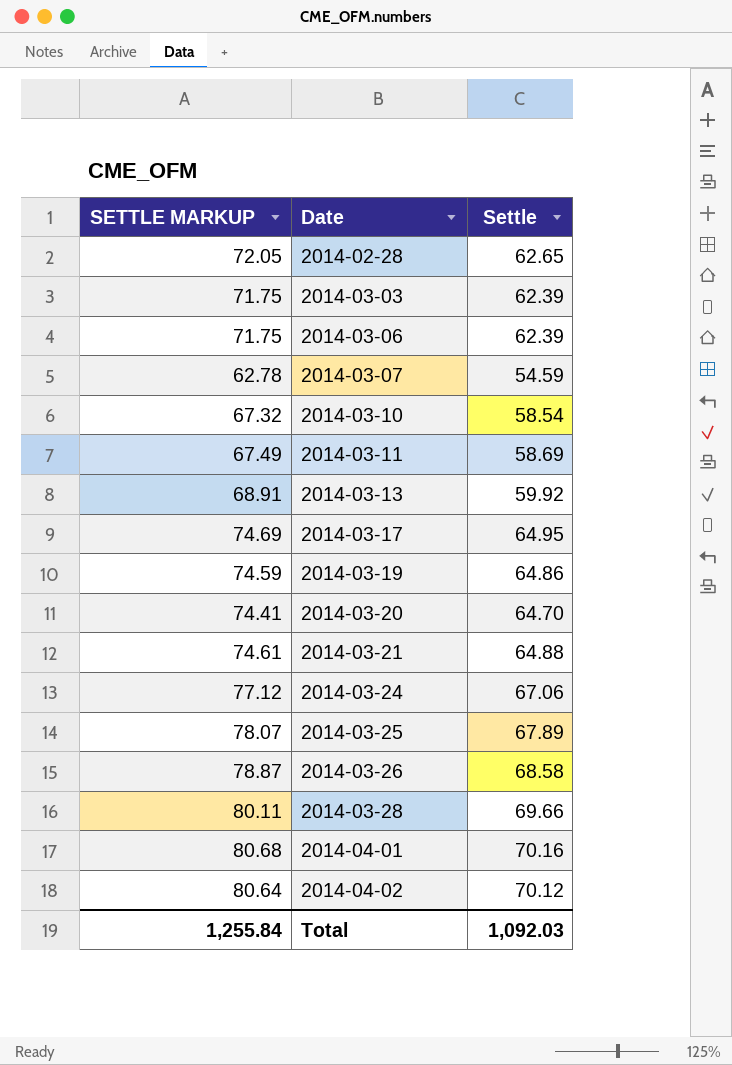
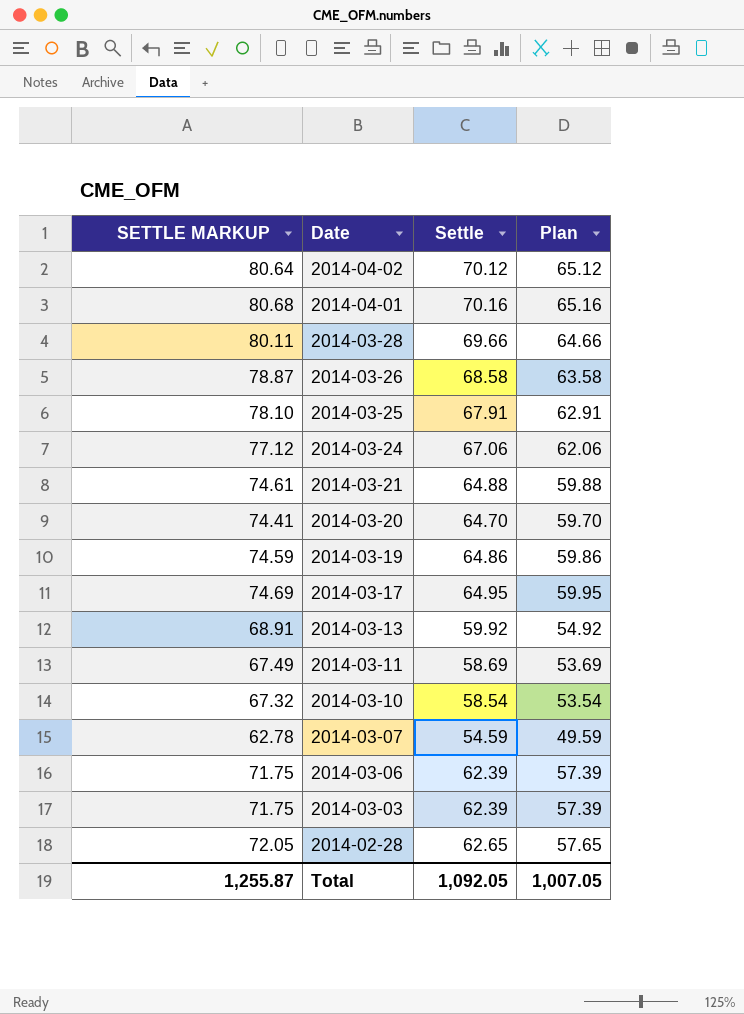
row order: Date ascending -> Date descending
column Plan | formula: none -> [Settle] - 5
2014-03-25 | SETTLE MARKUP: 78.07 -> 78.10
2014-03-25 | Settle: 67.89 -> 67.91
Total | SETTLE MARKUP: 1,255.84 -> 1,255.87
Total | Settle: 1,092.03 -> 1,092.05

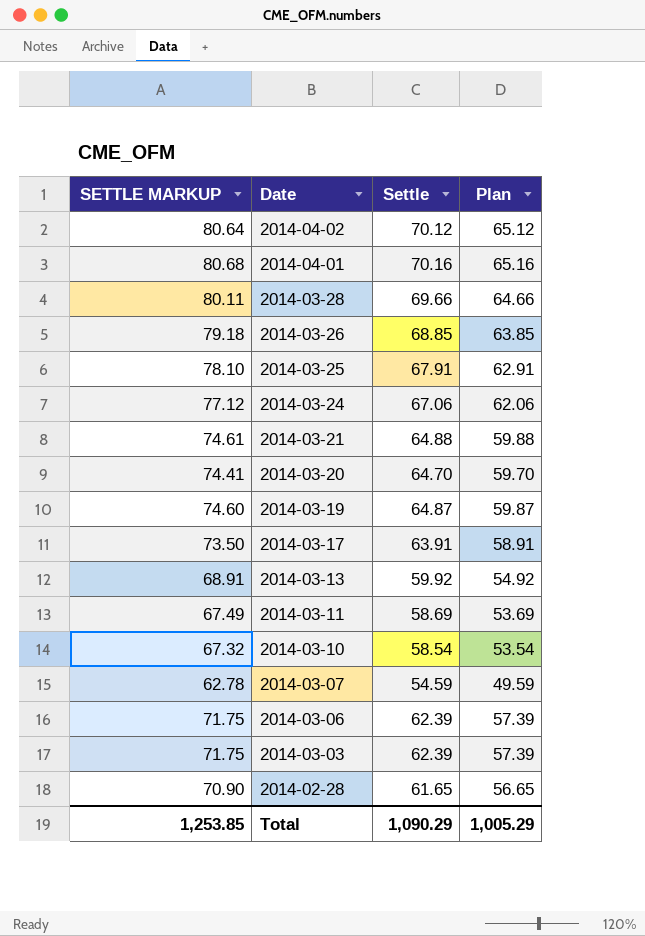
2014-03-26 | SETTLE MARKUP: 78.87 -> 79.18
2014-03-26 | Settle: 68.58 -> 68.85
2014-03-26 | Plan: 63.58 -> 63.85
2014-03-19 | SETTLE MARKUP: 74.59 -> 74.60
2014-03-19 | Settle: 64.86 -> 64.87
2014-03-19 | Plan: 59.86 -> 59.87
2014-03-17 | SETTLE MARKUP: 74.69 -> 73.50
2014-03-17 | Settle: 64.95 -> 63.91
2014-03-17 | Plan: 59.95 -> 58.91
2014-02-28 | SETTLE MARKUP: 72.05 -> 70.90
2014-02-28 | Settle: 62.65 -> 61.65
2014-02-28 | Plan: 57.65 -> 56.65
Total | SETTLE MARKUP: 1,255.87 -> 1,253.85
Total | Settle: 1,092.05 -> 1,090.29
Total | Plan: 1,007.05 -> 1,005.29

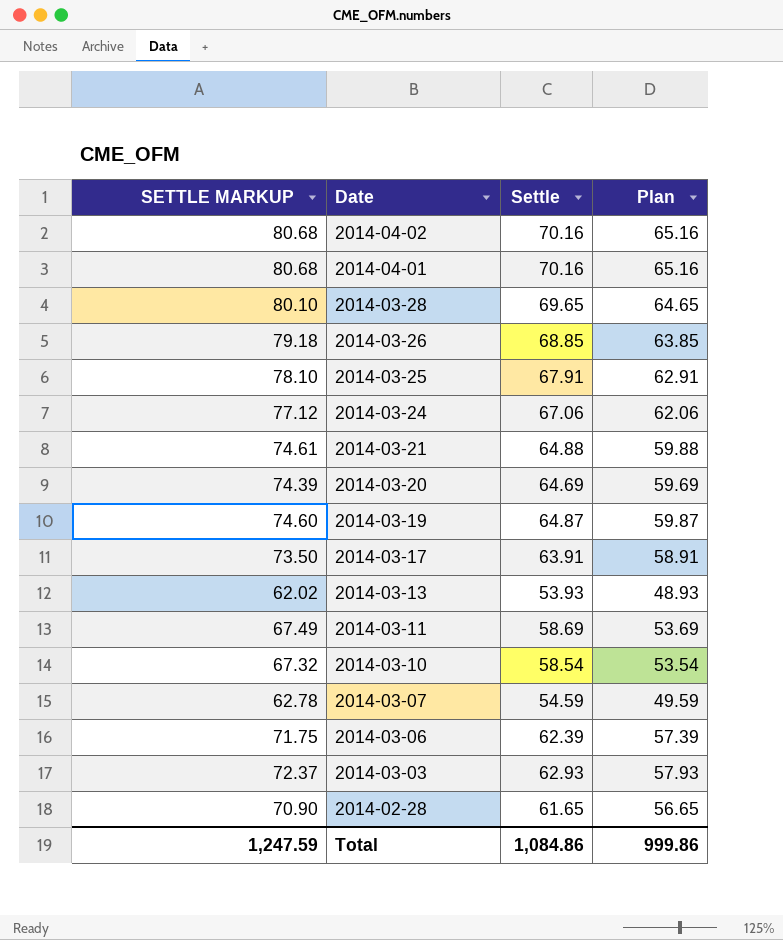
2014-04-02 | SETTLE MARKUP: 80.64 -> 80.68
2014-04-02 | Settle: 70.12 -> 70.16
2014-04-02 | Plan: 65.12 -> 65.16
2014-03-28 | SETTLE MARKUP: 80.11 -> 80.10
2014-03-28 | Settle: 69.66 -> 69.65
2014-03-28 | Plan: 64.66 -> 64.65
2014-03-20 | SETTLE MARKUP: 74.41 -> 74.39
2014-03-20 | Settle: 64.70 -> 64.69
2014-03-20 | Plan: 59.70 -> 59.69
2014-03-13 | SETTLE MARKUP: 68.91 -> 62.02
2014-03-13 | Settle: 59.92 -> 53.93
2014-03-13 | Plan: 54.92 -> 48.93
2014-03-03 | SETTLE MARKUP: 71.75 -> 72.37
2014-03-03 | Settle: 62.39 -> 62.93
2014-03-03 | Plan: 57.39 -> 57.93
Total | SETTLE MARKUP: 1,253.85 -> 1,247.59
Total | Settle: 1,090.29 -> 1,084.86
Total | Plan: 1,005.29 -> 999.86

